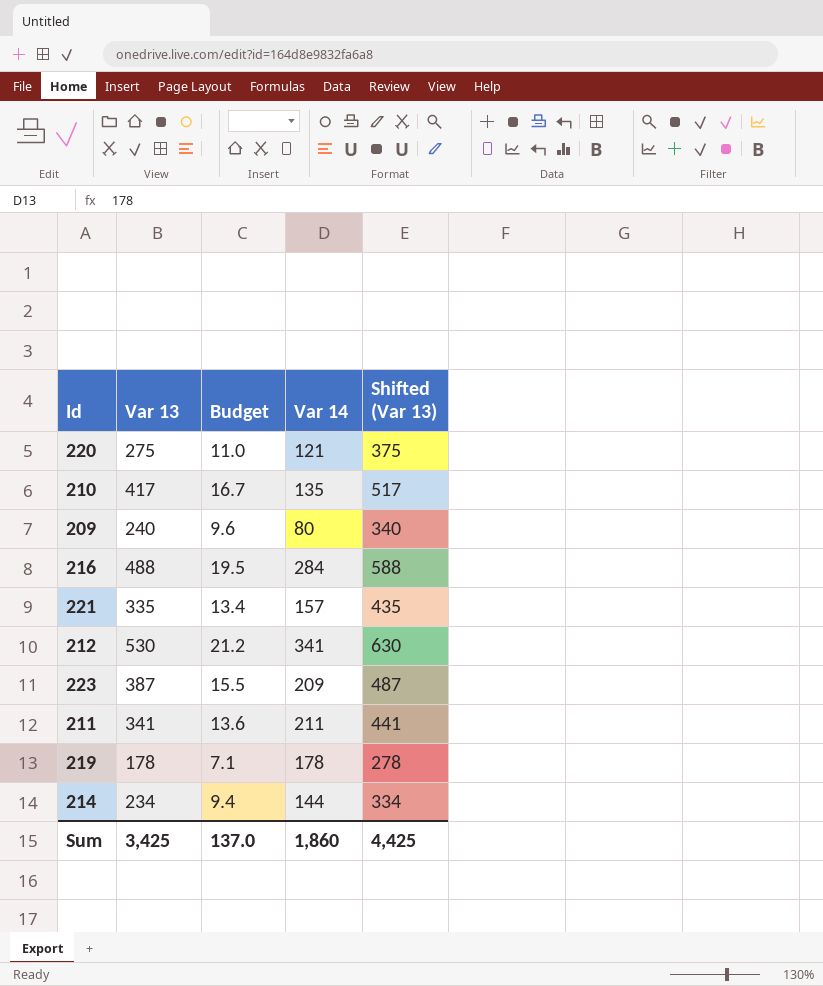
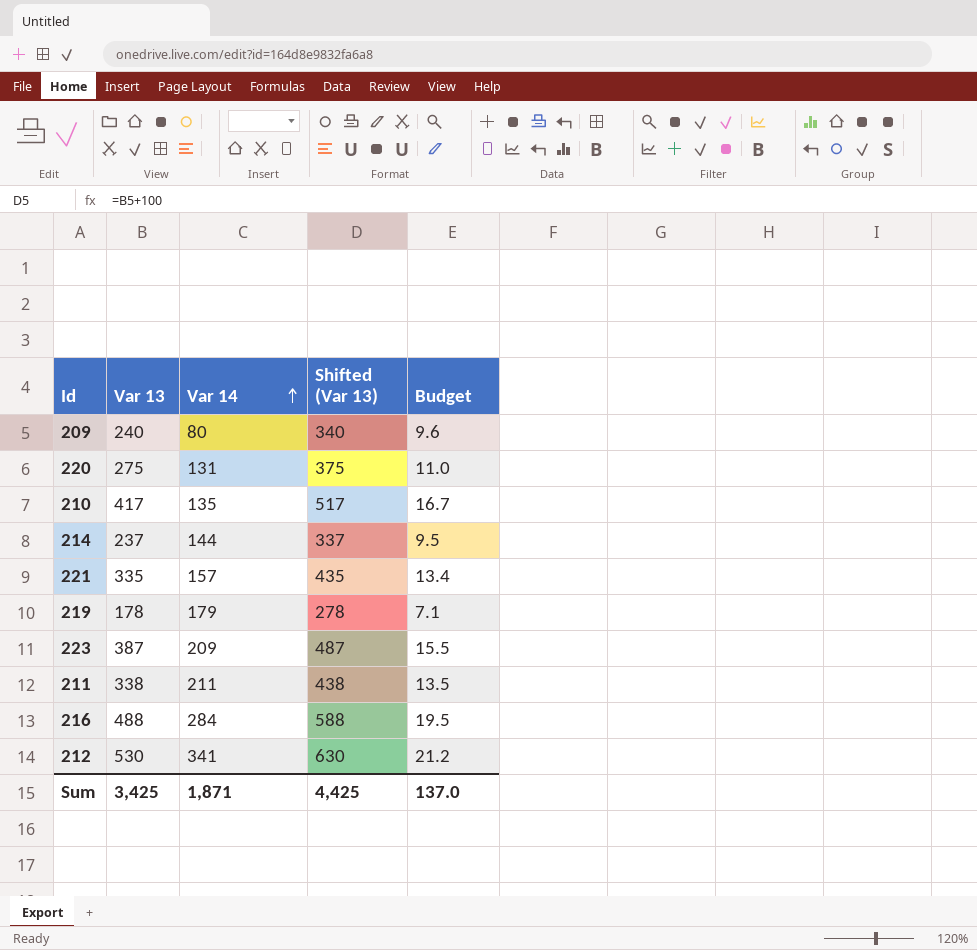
row order: none -> Var 14 ascending
column Budget | position: 3 -> 5
220 | Var 14: 121 -> 131
214 | Var 13: 234 -> 237
214 | Shifted (Var 13): 334 -> 337
214 | Budget: 9.4 -> 9.5
219 | Var 14: 178 -> 179
211 | Var 13: 341 -> 338
211 | Shifted (Var 13): 441 -> 438
211 | Budget: 13.6 -> 13.5
Sum | Var 14: 1,860 -> 1,871

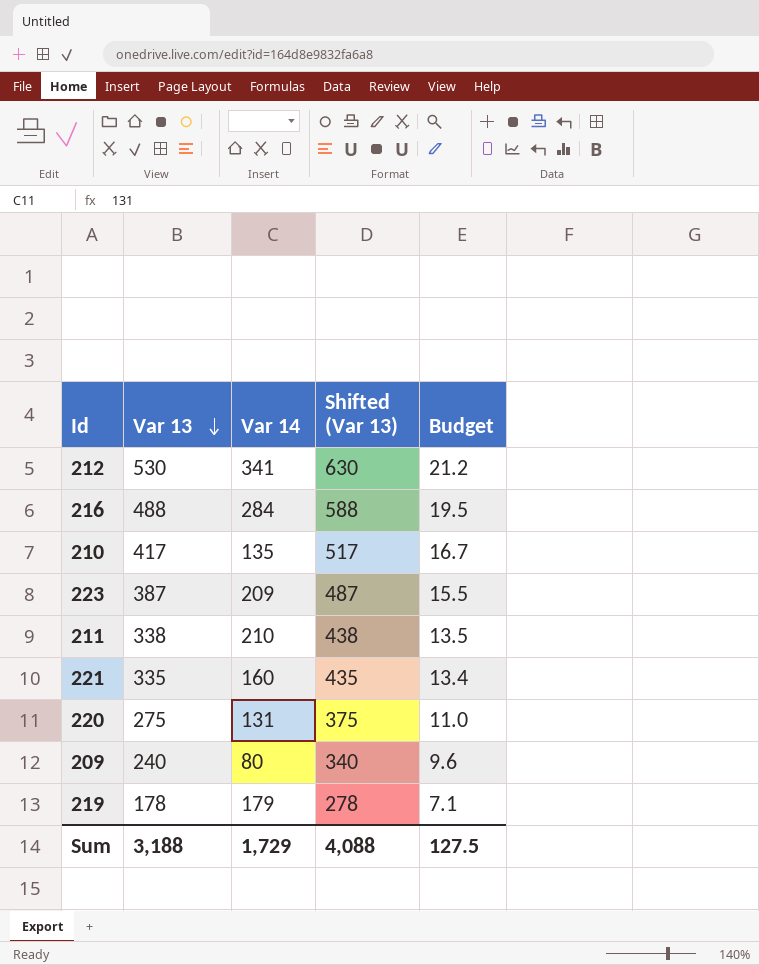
row order: Var 14 ascending -> Var 13 descending
row 214: 237 | 144 | 337 | 9.5 -> none
211 | Var 14: 211 -> 210
221 | Var 14: 157 -> 160
Sum | Var 13: 3,425 -> 3,188
Sum | Var 14: 1,871 -> 1,729
Sum | Shifted (Var 13): 4,425 -> 4,088
Sum | Budget: 137.0 -> 127.5

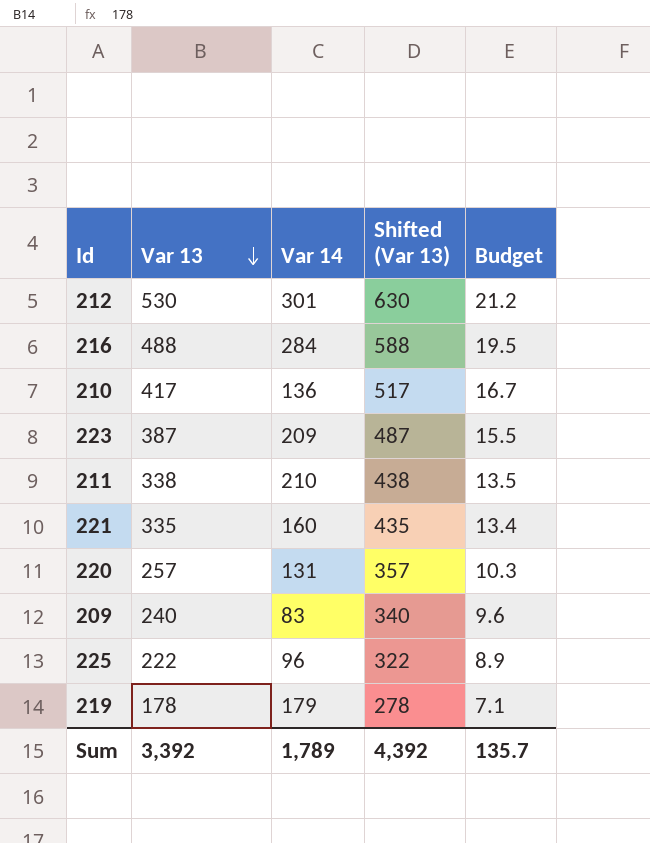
212 | Var 14: 341 -> 301
210 | Var 14: 135 -> 136
220 | Var 13: 275 -> 257
220 | Shifted (Var 13): 375 -> 357
220 | Budget: 11.0 -> 10.3
209 | Var 14: 80 -> 83
row 225: none -> 222 | 96 | 322 | 8.9
Sum | Var 13: 3,188 -> 3,392
Sum | Var 14: 1,729 -> 1,789
Sum | Shifted (Var 13): 4,088 -> 4,392
Sum | Budget: 127.5 -> 135.7

